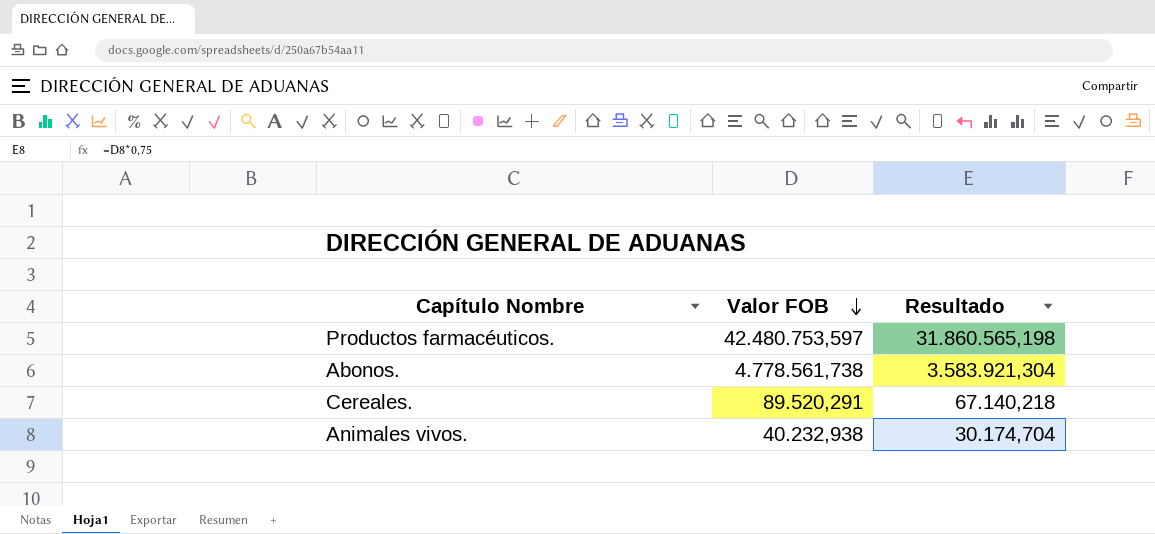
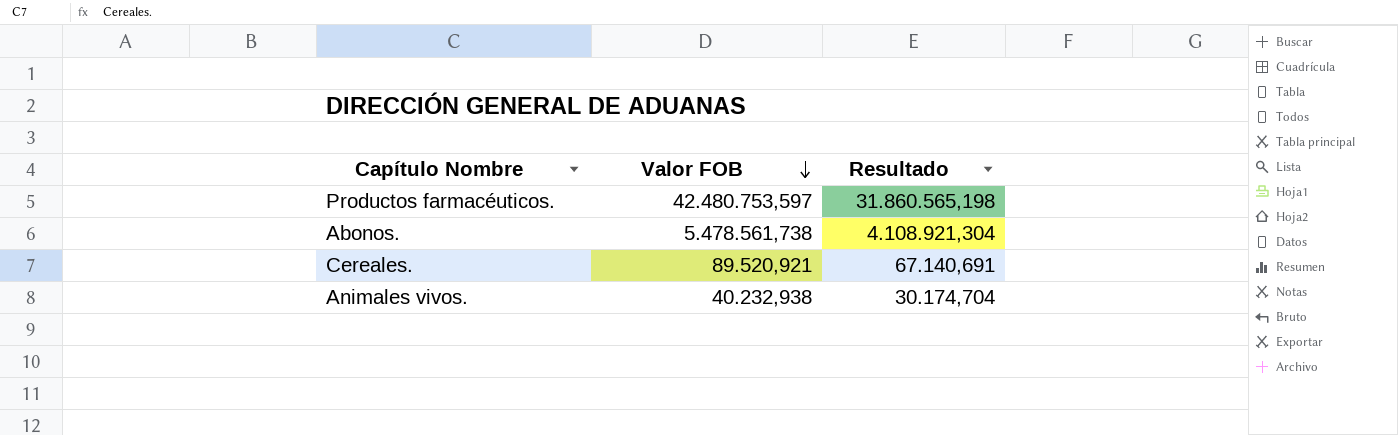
Abonos. | Valor FOB: 4.778.561,738 -> 5.478.561,738
Abonos. | Resultado: 3.583.921,304 -> 4.108.921,304
Cereales. | Valor FOB: 89.520,291 -> 89.520,921
Cereales. | Resultado: 67.140,218 -> 67.140,691

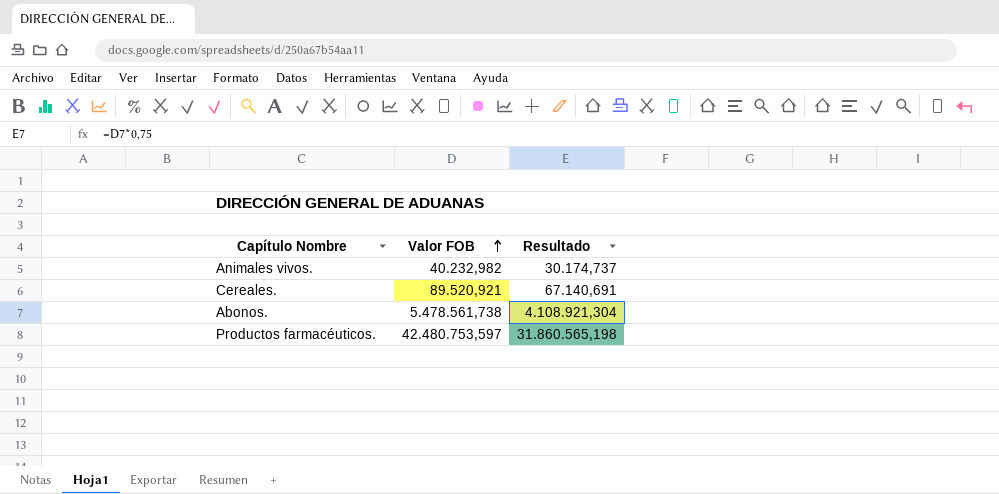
row order: Valor FOB descending -> Valor FOB ascending
Animales vivos. | Valor FOB: 40.232,938 -> 40.232,982
Animales vivos. | Resultado: 30.174,704 -> 30.174,737

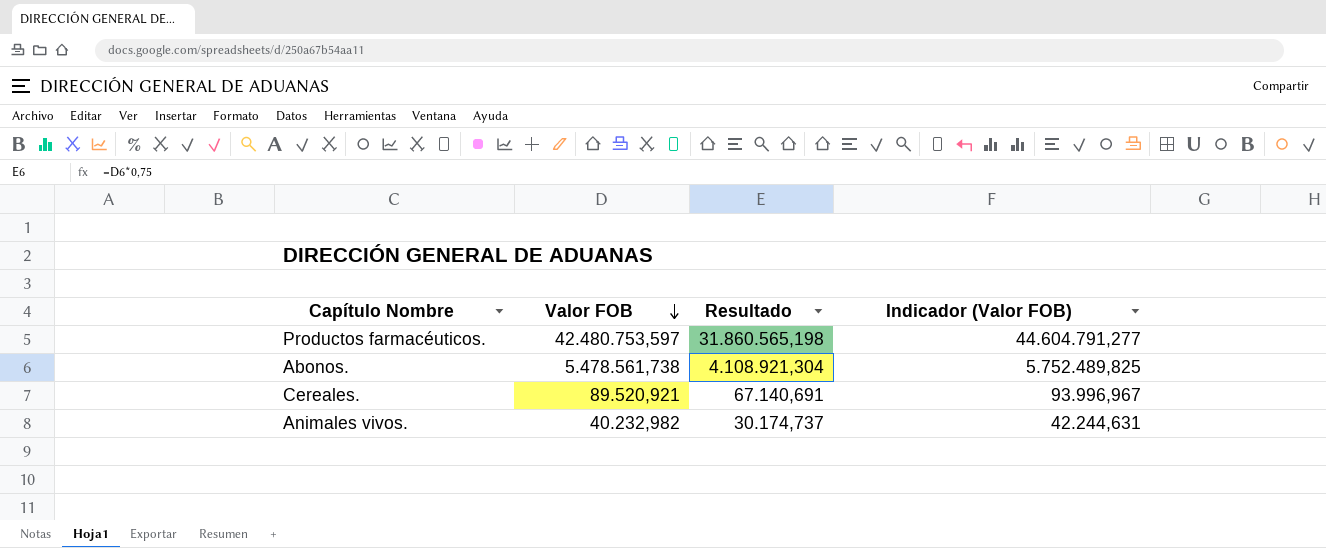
row order: Valor FOB ascending -> Valor FOB descending
column Indicador (Valor FOB) | formula: none -> [Valor FOB] * 1,05

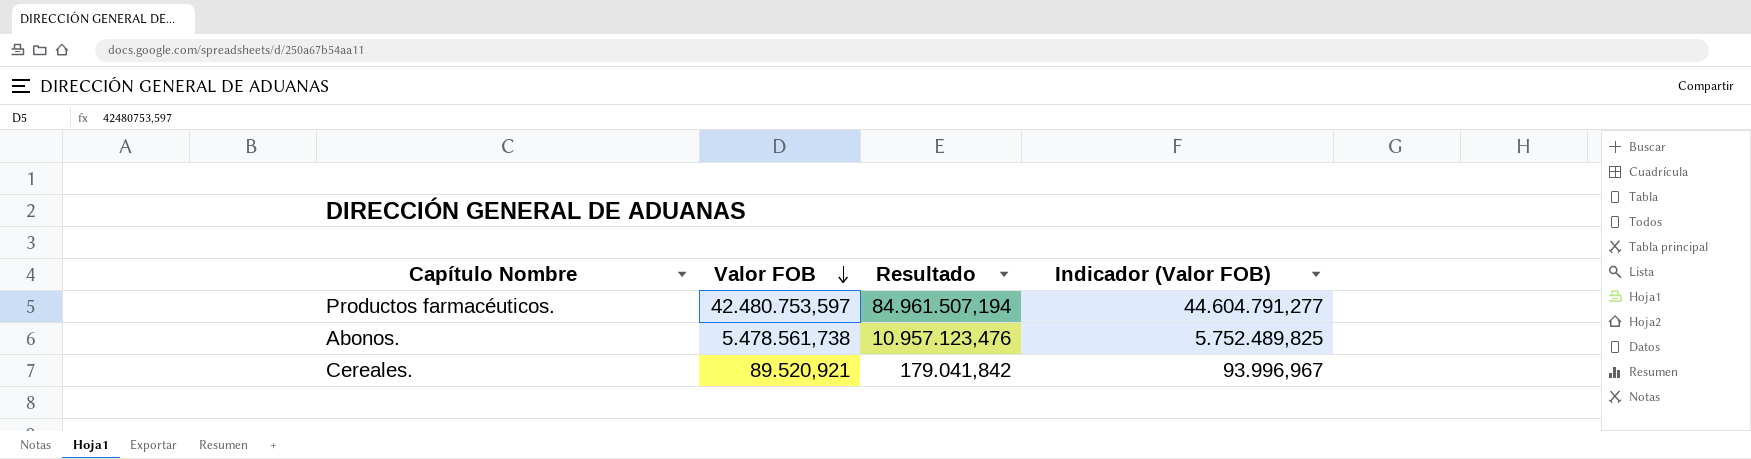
column Resultado | formula: [Valor FOB] * 0,75 -> [Valor FOB] * 2
row Animales vivos.: 40.232,982 | 30.174,737 | 42.244,631 -> none

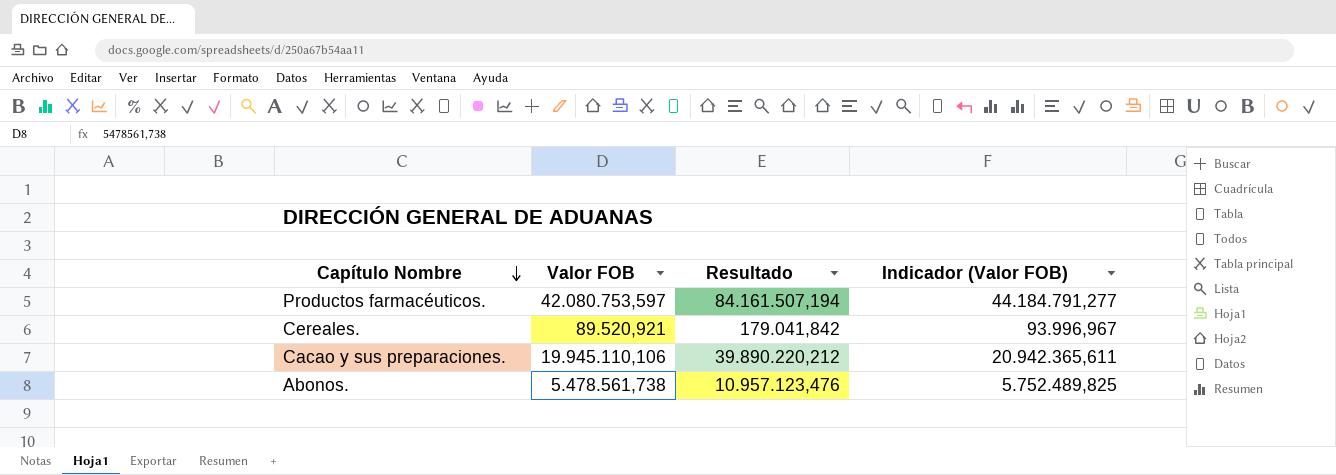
row order: Valor FOB descending -> Capítulo Nombre descending
Productos farmacéuticos. | Valor FOB: 42.480.753,597 -> 42.080.753,597
Productos farmacéuticos. | Resultado: 84.961.507,194 -> 84.161.507,194
Productos farmacéuticos. | Indicador (Valor FOB): 44.604.791,277 -> 44.184.791,277
row Cacao y sus preparaciones.: none -> 19.945.110,106 | 39.890.220,212 | 20.942.365,611

